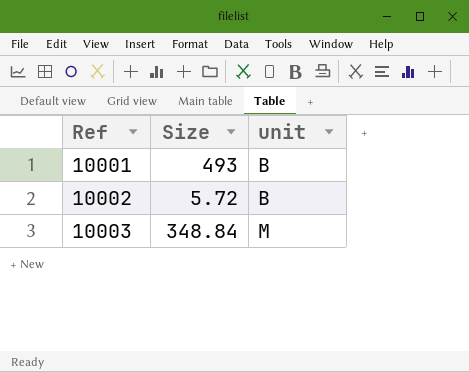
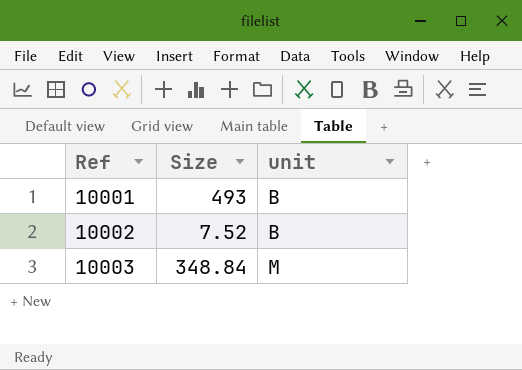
10002 | Size: 5.72 -> 7.52

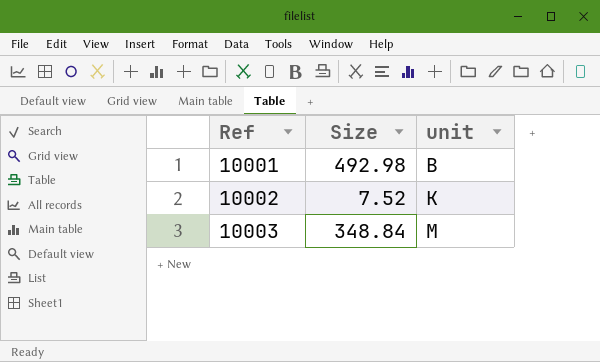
10001 | Size: 493 -> 492.98
10002 | unit: B -> K

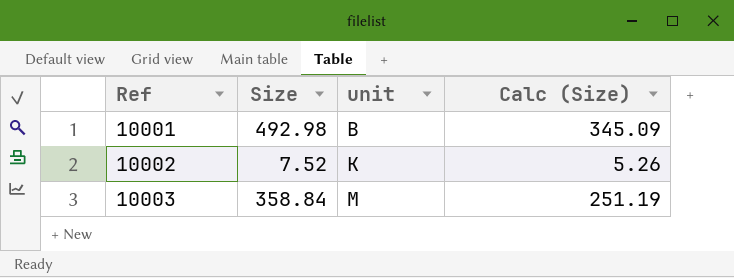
column Calc (Size) | formula: none -> [Size] * 0.7
10003 | Size: 348.84 -> 358.84

